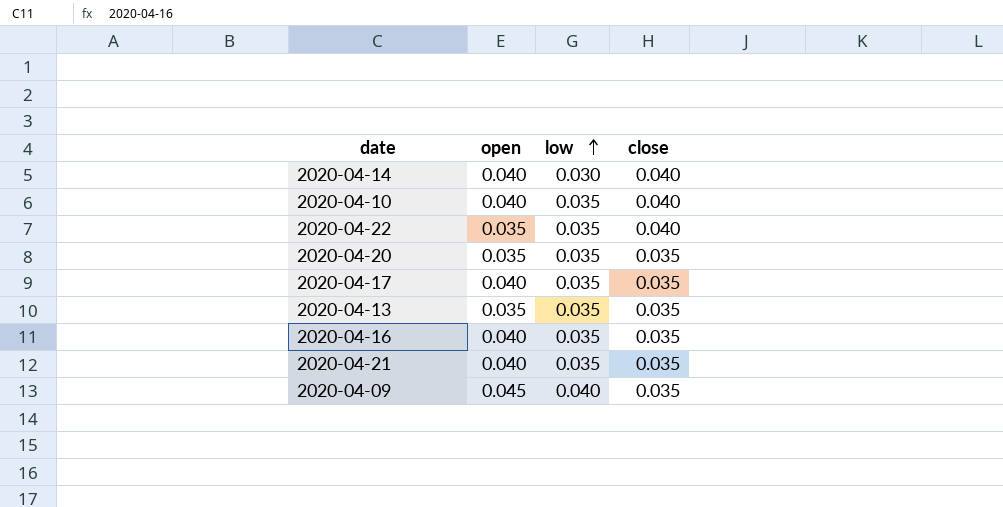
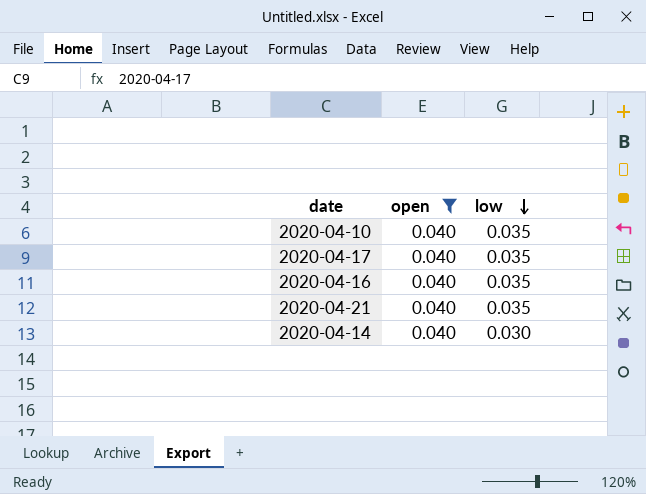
filter: none -> open = 0.040
row order: low ascending -> low descending
column close | position: 4 -> none

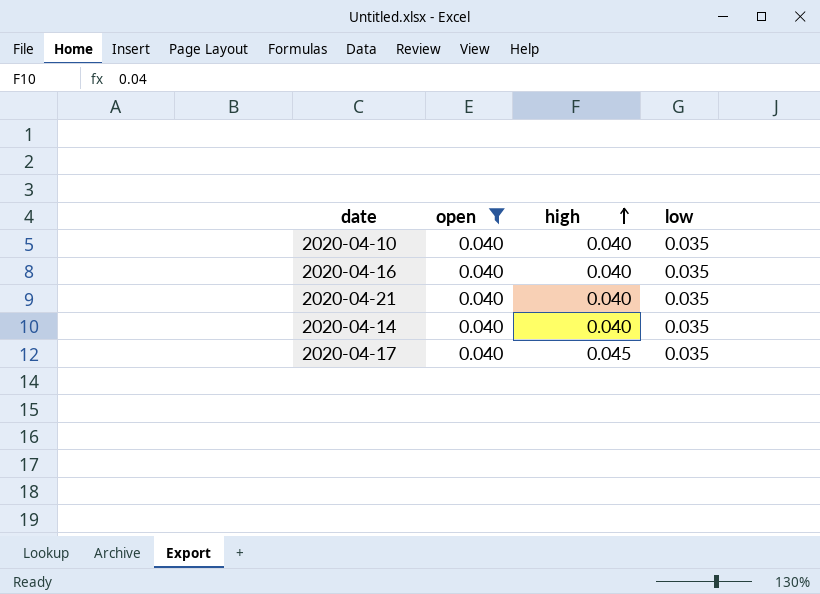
row order: low descending -> high ascending
column high | position: none -> 3
2020-04-14 | low: 0.030 -> 0.035

